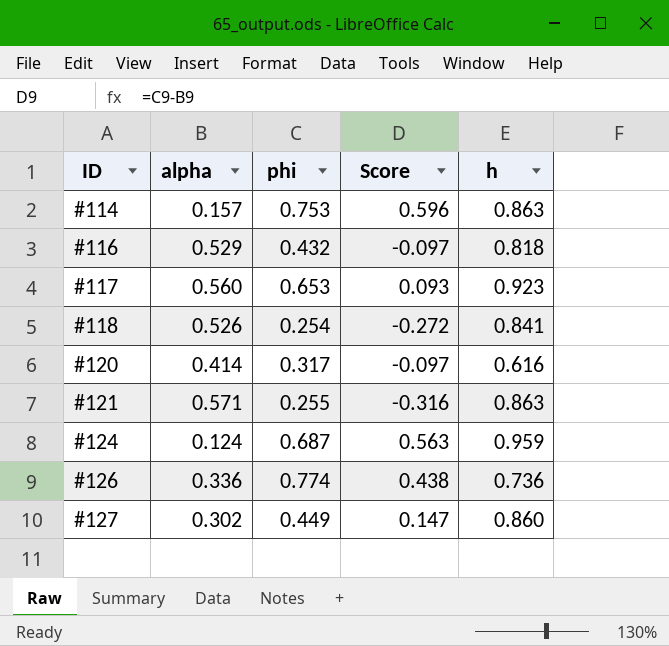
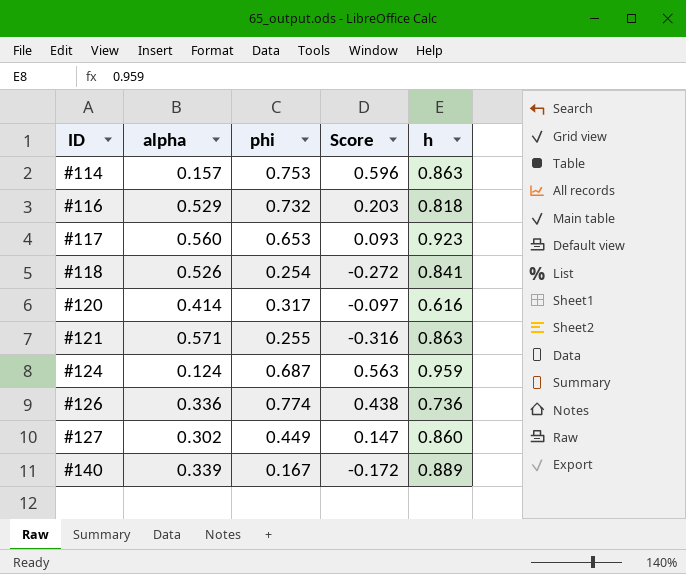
#116 | phi: 0.432 -> 0.732
#116 | Score: -0.097 -> 0.203
row #140: none -> 0.339 | 0.167 | -0.172 | 0.889

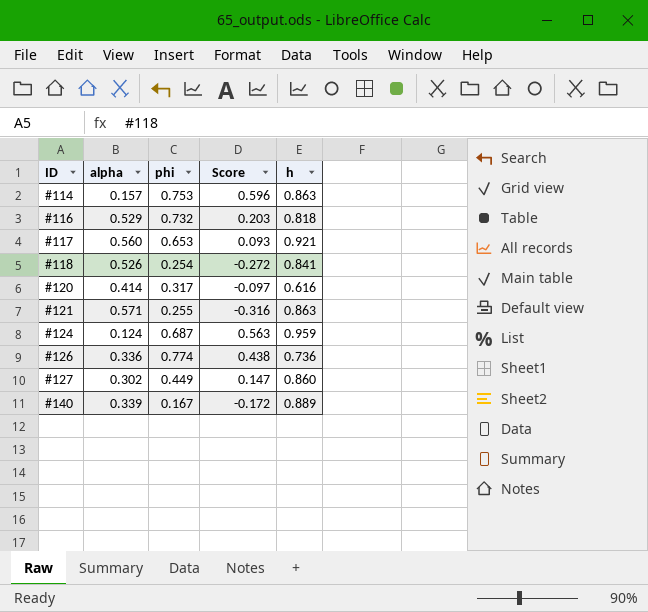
#117 | h: 0.923 -> 0.921

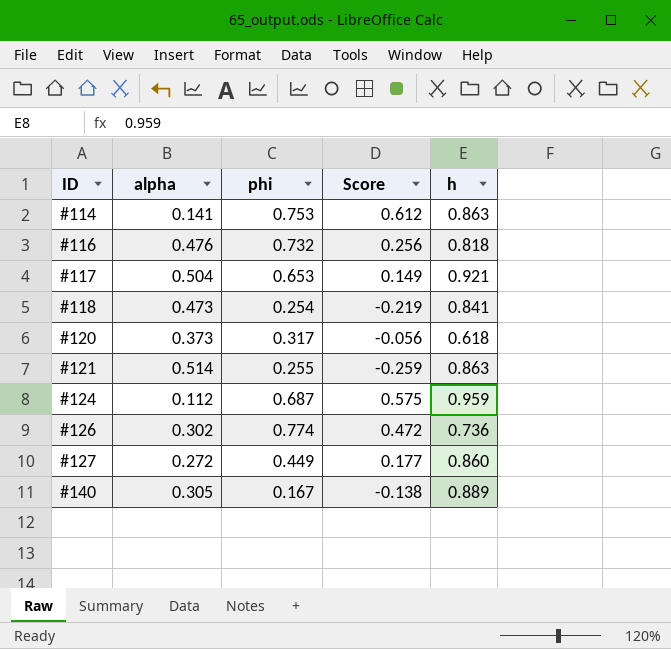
#114 | alpha: 0.157 -> 0.141
#114 | Score: 0.596 -> 0.612
#116 | alpha: 0.529 -> 0.476
#116 | Score: 0.203 -> 0.256
#117 | alpha: 0.560 -> 0.504
#117 | Score: 0.093 -> 0.149
#118 | alpha: 0.526 -> 0.473
#118 | Score: -0.272 -> -0.219
#120 | alpha: 0.414 -> 0.373
#120 | Score: -0.097 -> -0.056
#120 | h: 0.616 -> 0.618
#121 | alpha: 0.571 -> 0.514
#121 | Score: -0.316 -> -0.259
#124 | alpha: 0.124 -> 0.112
#124 | Score: 0.563 -> 0.575
#126 | alpha: 0.336 -> 0.302
#126 | Score: 0.438 -> 0.472
#127 | alpha: 0.302 -> 0.272
#127 | Score: 0.147 -> 0.177
#140 | alpha: 0.339 -> 0.305
#140 | Score: -0.172 -> -0.138

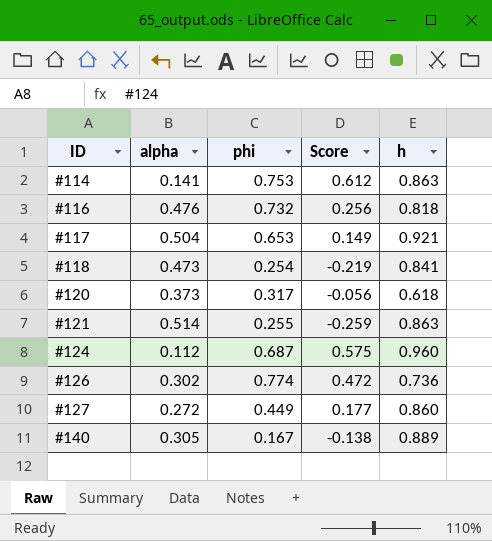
#124 | h: 0.959 -> 0.960

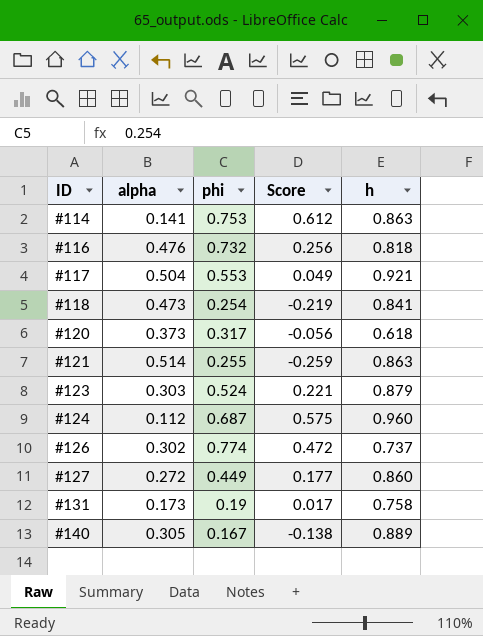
#117 | phi: 0.653 -> 0.553
#117 | Score: 0.149 -> 0.049
row #123: none -> 0.303 | 0.524 | 0.221 | 0.879
#126 | h: 0.736 -> 0.737
row #131: none -> 0.173 | 0.19 | 0.017 | 0.758

